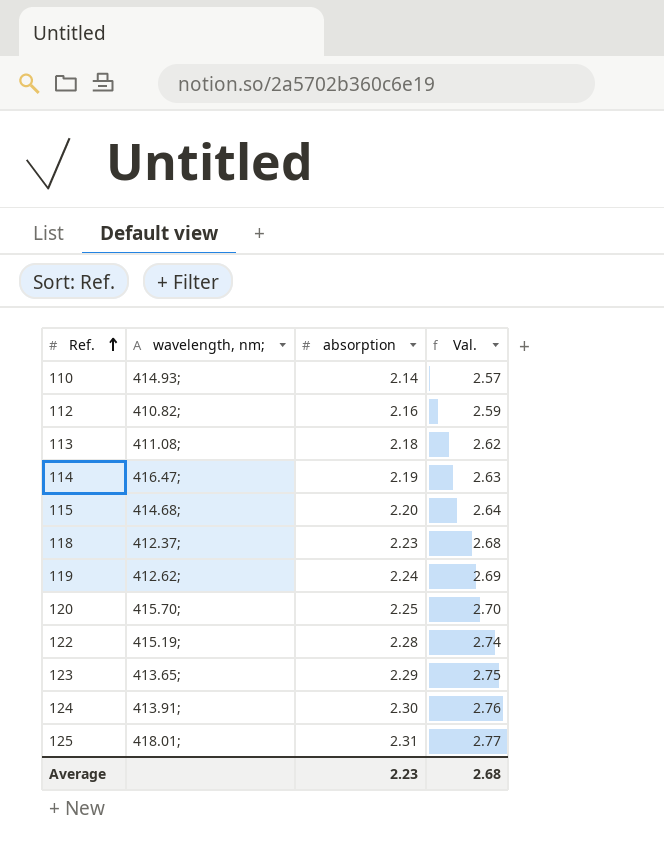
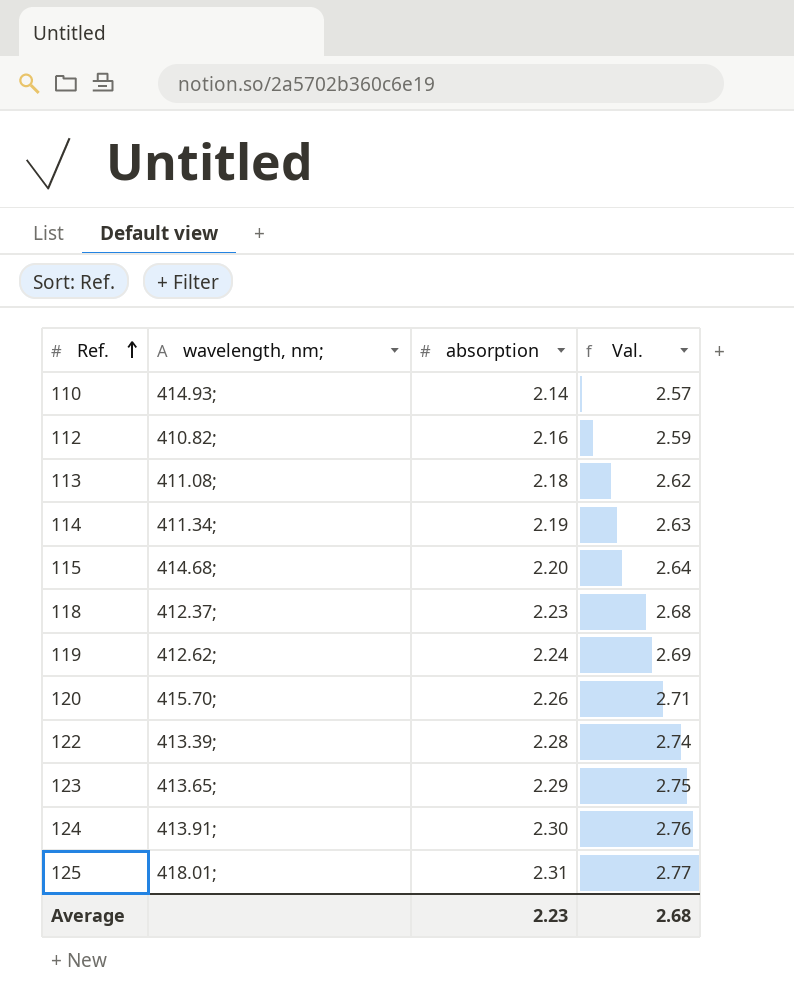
114 | wavelength, nm;: 416.47; -> 411.34;
120 | absorption: 2.25 -> 2.26
120 | Val.: 2.70 -> 2.71
122 | wavelength, nm;: 415.19; -> 413.39;

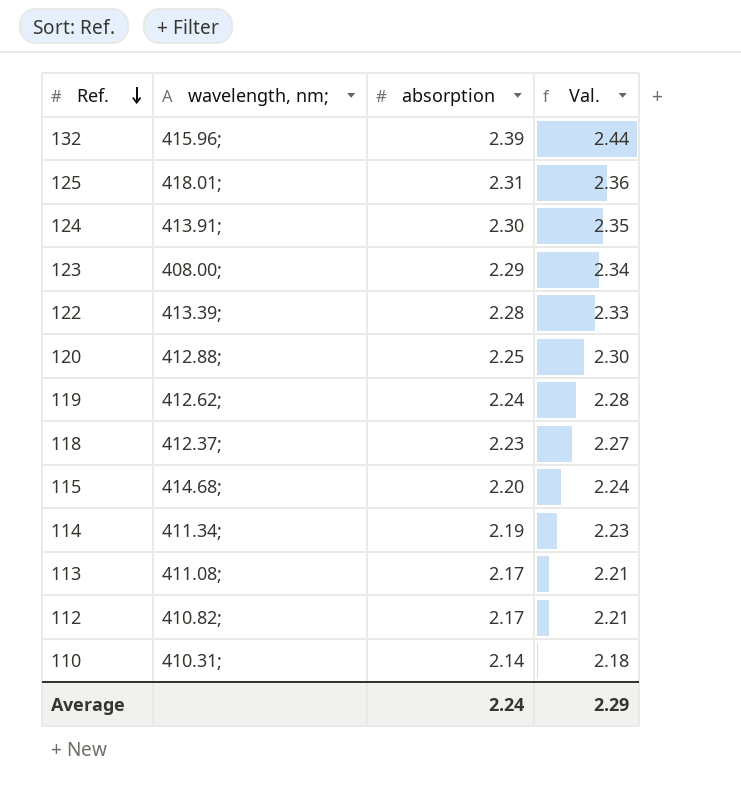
row order: Ref. ascending -> Ref. descending
column Val. | formula: [absorption] * 1.2 -> [absorption] * 1.02
row 132: none -> 415.96; | 2.39 | 2.44
123 | wavelength, nm;: 413.65; -> 408.00;
120 | wavelength, nm;: 415.70; -> 412.88;
120 | absorption: 2.26 -> 2.25
113 | absorption: 2.18 -> 2.17
112 | absorption: 2.16 -> 2.17
110 | wavelength, nm;: 414.93; -> 410.31;
Average | absorption: 2.23 -> 2.24
Average | Val.: 2.68 -> 2.29

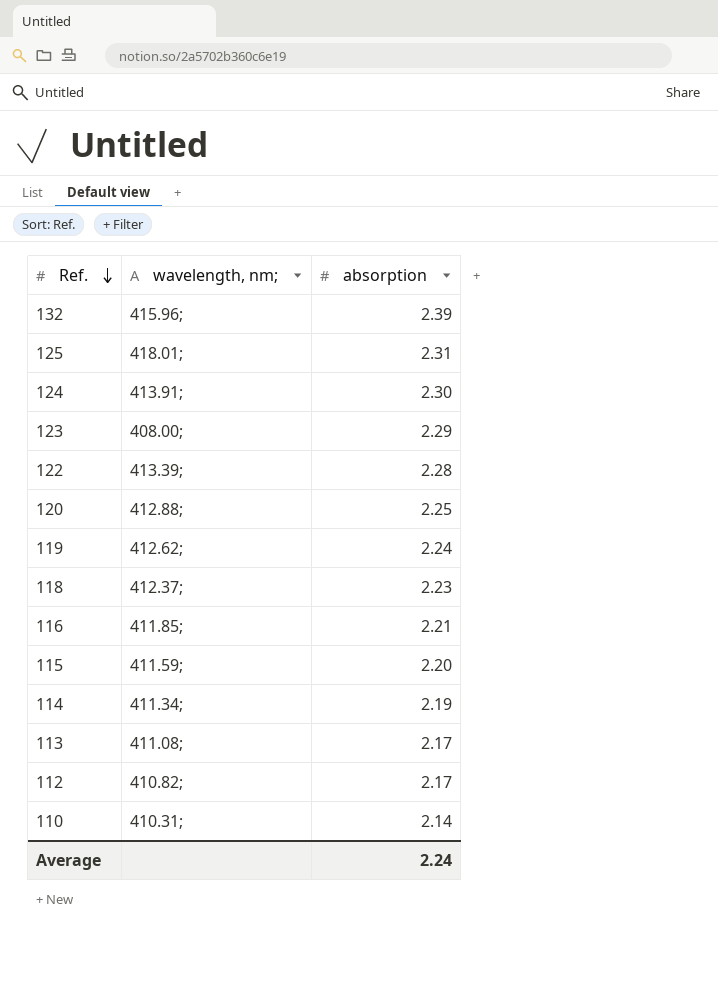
column Val. | formula: [absorption] * 1.02 -> none
row 116: none -> 411.85; | 2.21
115 | wavelength, nm;: 414.68; -> 411.59;

